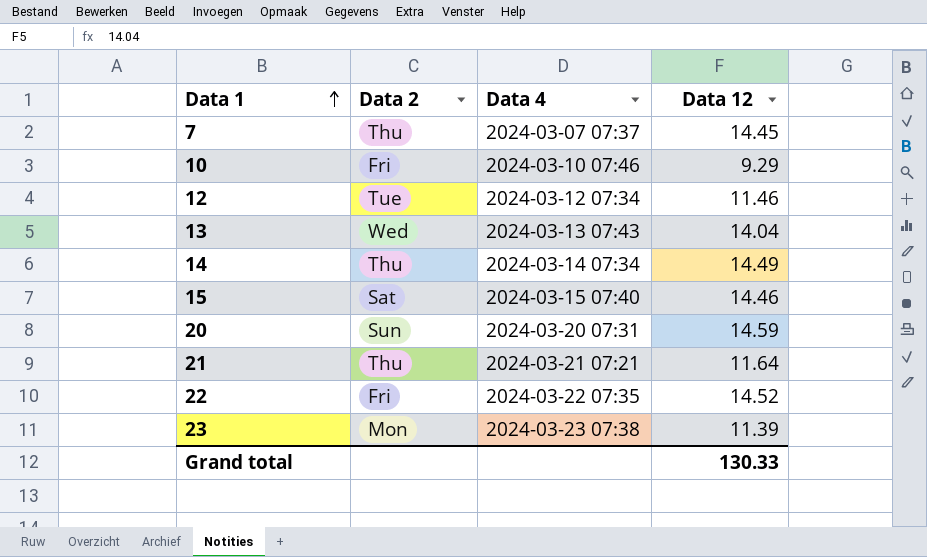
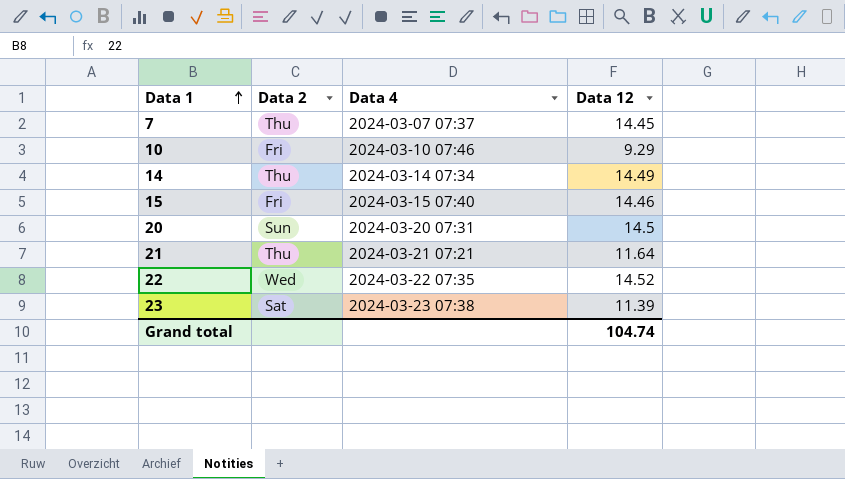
row 12: Tue | 2024-03-12 07:34 | 11.46 -> none
row 13: Wed | 2024-03-13 07:43 | 14.04 -> none
15 | Data 2: Sat -> Fri
20 | Data 12: 14.59 -> 14.5
22 | Data 2: Fri -> Wed
23 | Data 2: Mon -> Sat
Grand total | Data 12: 130.33 -> 104.74

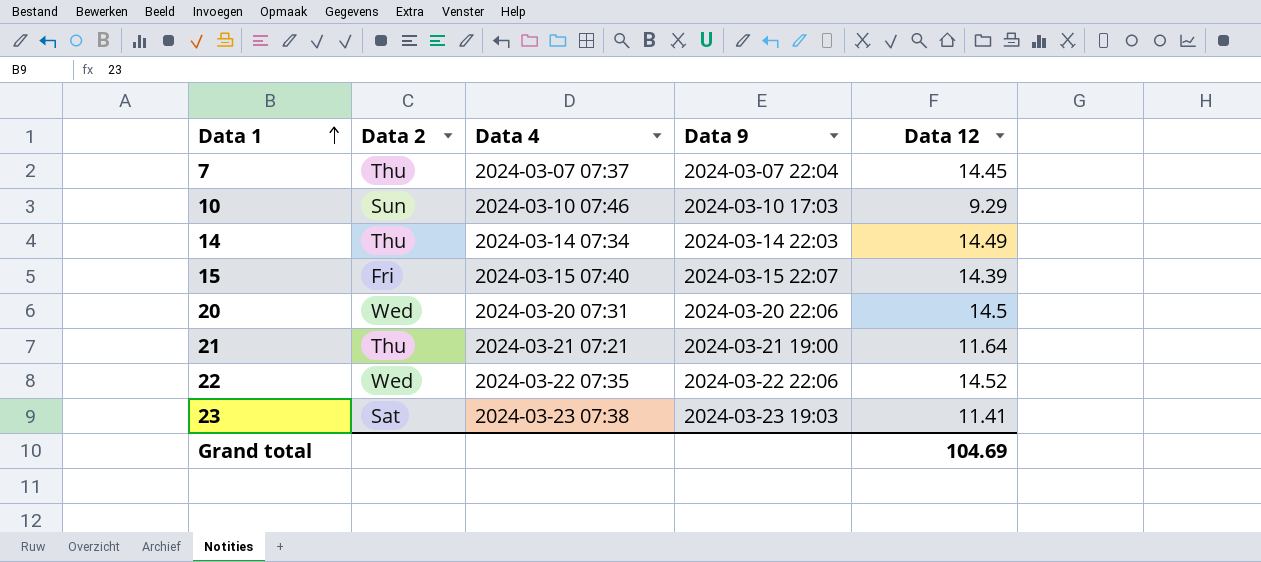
column Data 9 | position: none -> 4
10 | Data 2: Fri -> Sun
15 | Data 12: 14.46 -> 14.39
20 | Data 2: Sun -> Wed
23 | Data 12: 11.39 -> 11.41
Grand total | Data 12: 104.74 -> 104.69

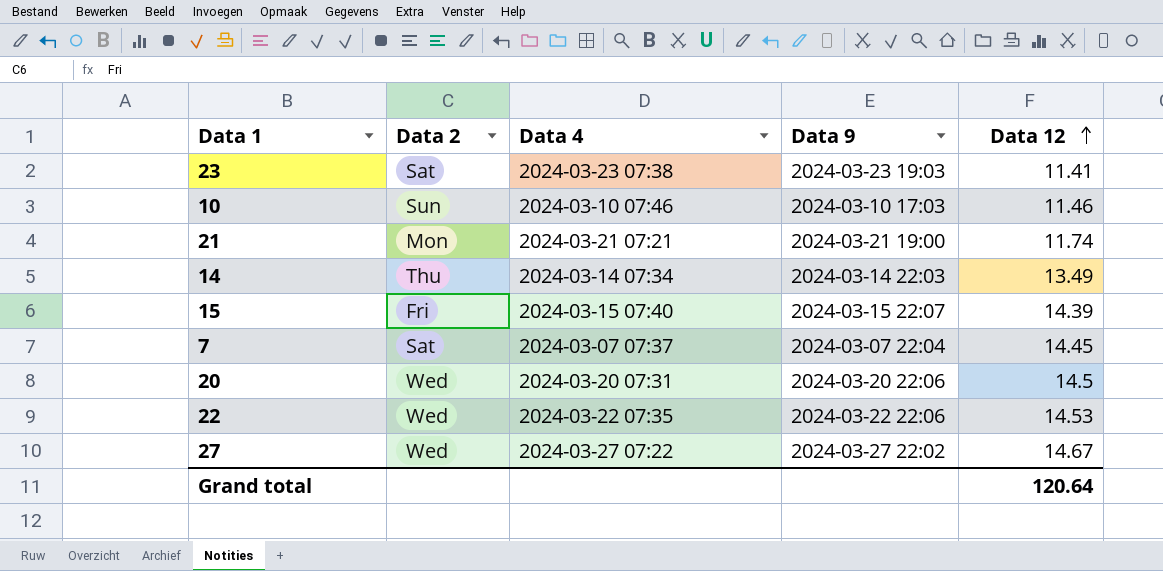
row order: Data 1 ascending -> Data 12 ascending
10 | Data 12: 9.29 -> 11.46
21 | Data 2: Thu -> Mon
21 | Data 12: 11.64 -> 11.74
14 | Data 12: 14.49 -> 13.49
7 | Data 2: Thu -> Sat
22 | Data 12: 14.52 -> 14.53
row 27: none -> Wed | 2024-03-27 07:22 | 2024-03-27 22:02 | 14.67
Grand total | Data 12: 104.69 -> 120.64

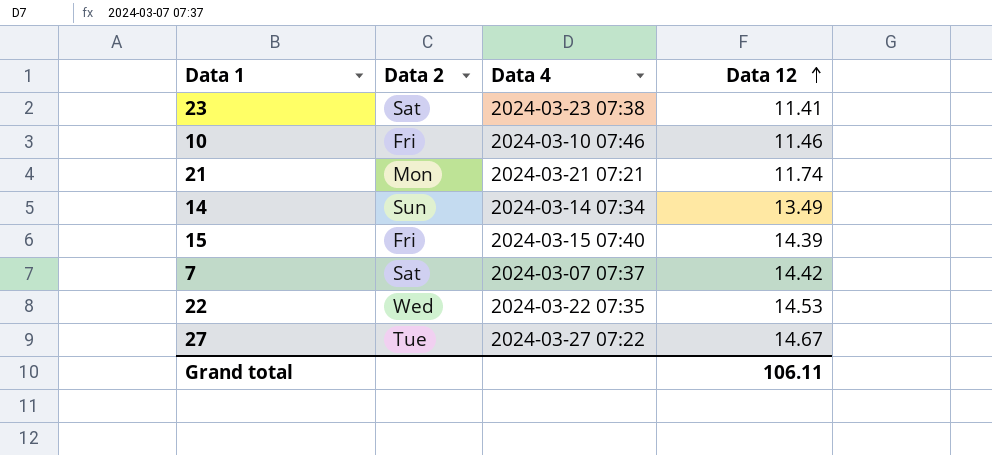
column Data 9 | position: 4 -> none
row 20: Wed | 2024-03-20 07:31 | 2024-03-20 22:06 | 14.5 -> none
10 | Data 2: Sun -> Fri
14 | Data 2: Thu -> Sun
7 | Data 12: 14.45 -> 14.42
27 | Data 2: Wed -> Tue
Grand total | Data 12: 120.64 -> 106.11

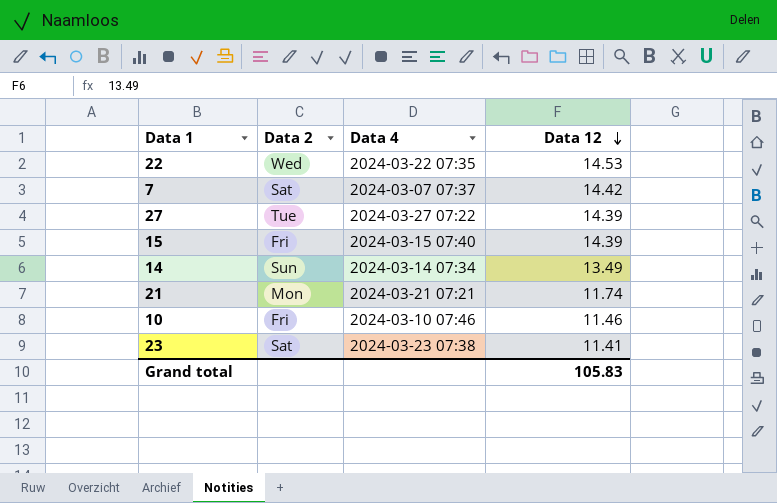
row order: Data 12 ascending -> Data 12 descending
27 | Data 12: 14.67 -> 14.39
Grand total | Data 12: 106.11 -> 105.83

